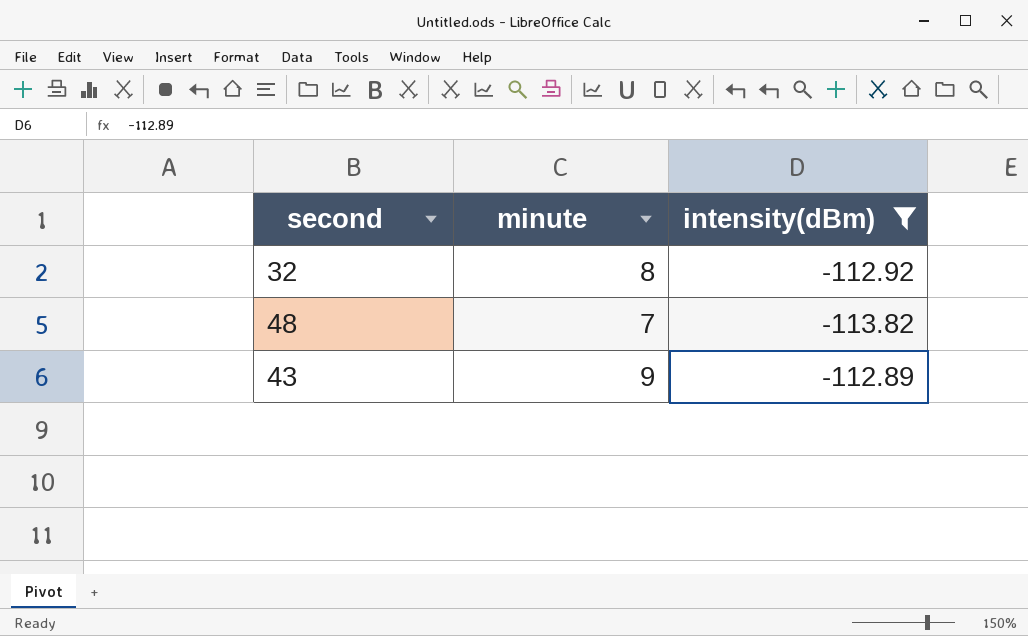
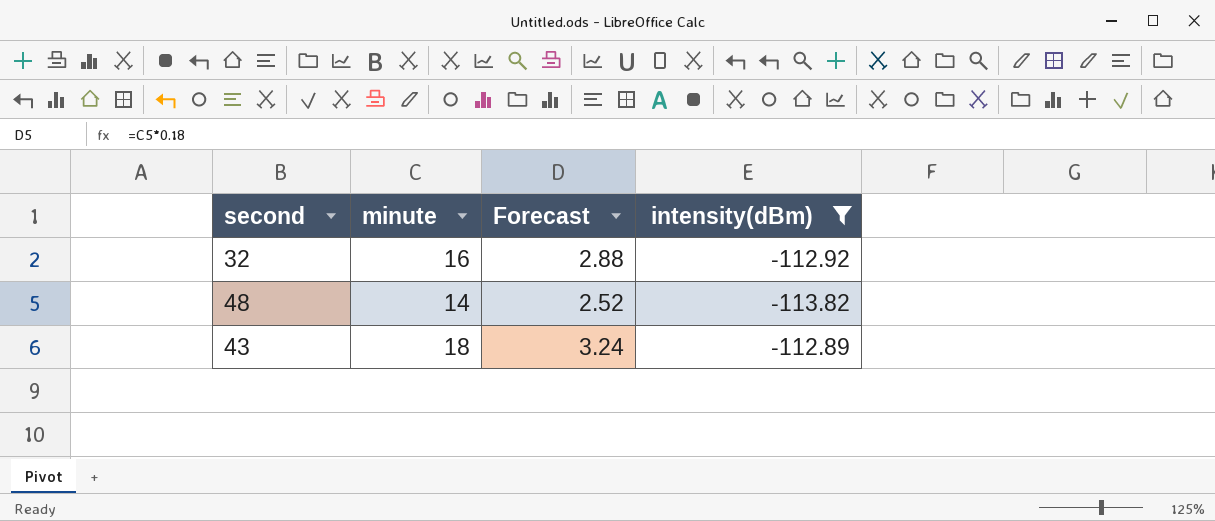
column Forecast | formula: none -> [minute] * 0.18
32 | minute: 8 -> 16
48 | minute: 7 -> 14
43 | minute: 9 -> 18

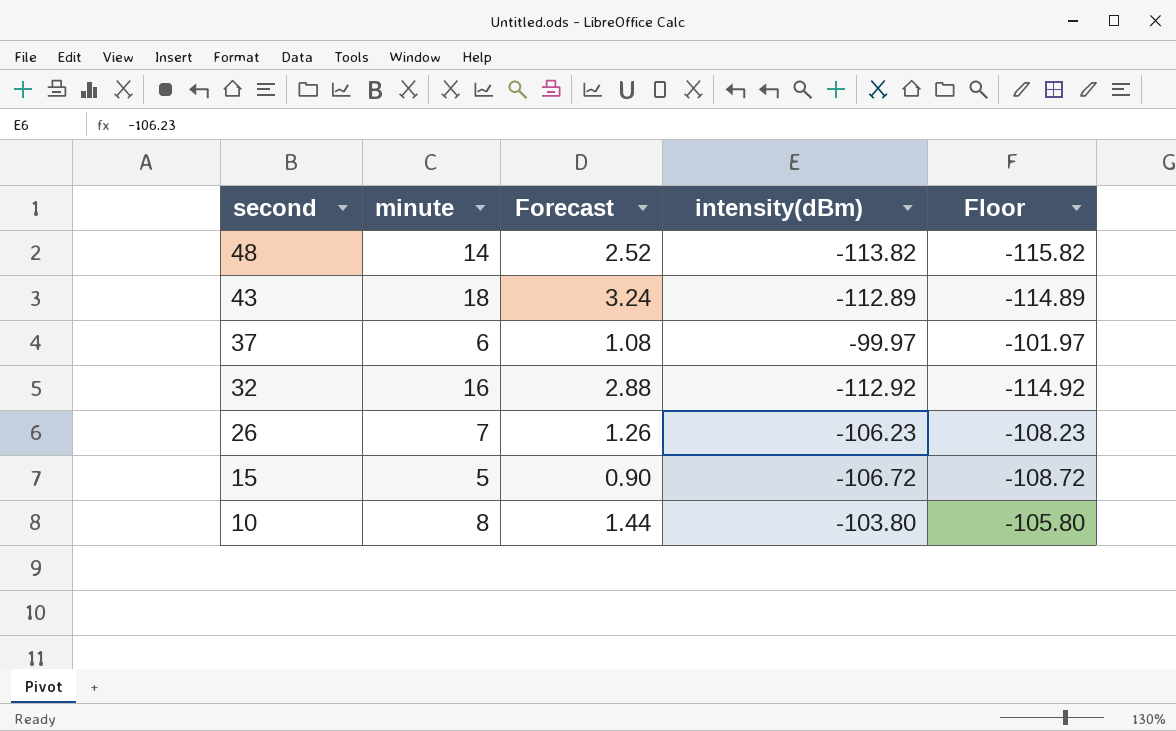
filter: intensity(dBm) <= -112.89 -> none
row order: none -> second descending
column Floor | formula: none -> [intensity(dBm)] - 2

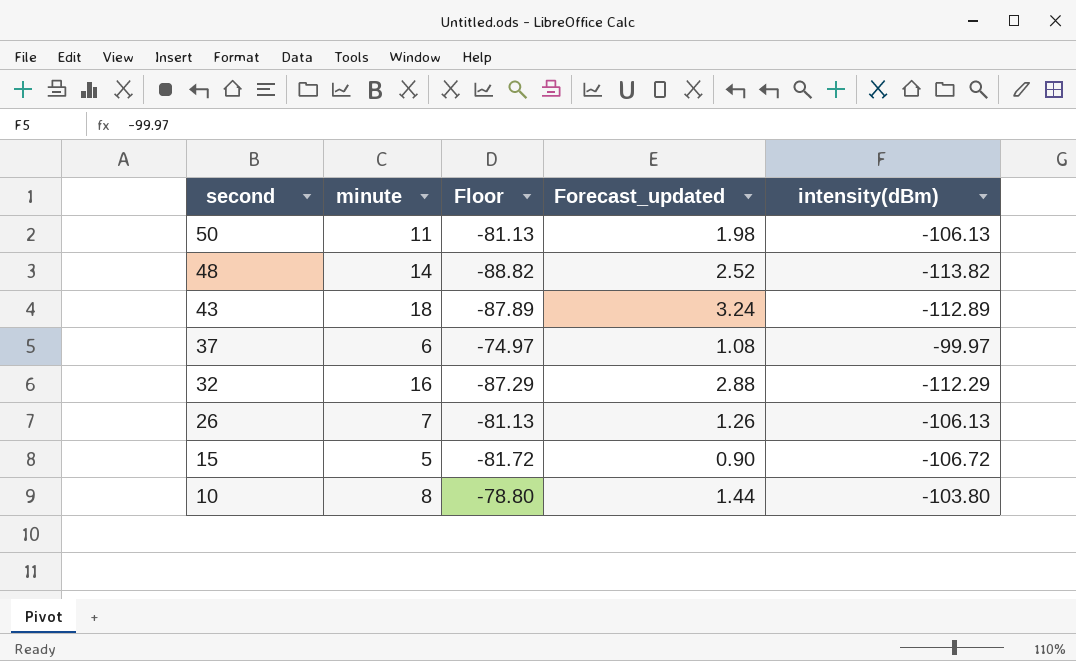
column Floor | formula: [intensity(dBm)] - 2 -> [intensity(dBm)] + 25
column Floor | position: 5 -> 3
column name: Forecast -> Forecast_updated
row 50: none -> 11 | -81.13 | 1.98 | -106.13
32 | intensity(dBm): -112.92 -> -112.29
26 | intensity(dBm): -106.23 -> -106.13

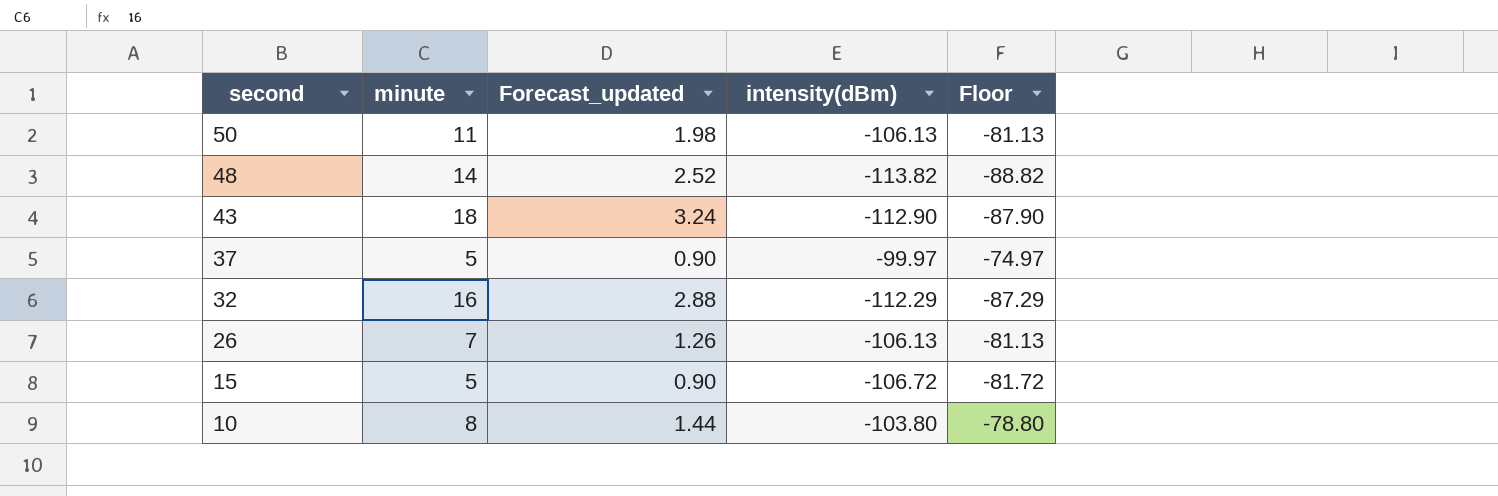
column Floor | position: 3 -> 5
43 | intensity(dBm): -112.89 -> -112.90
43 | Floor: -87.89 -> -87.90
37 | minute: 6 -> 5
37 | Forecast_updated: 1.08 -> 0.90

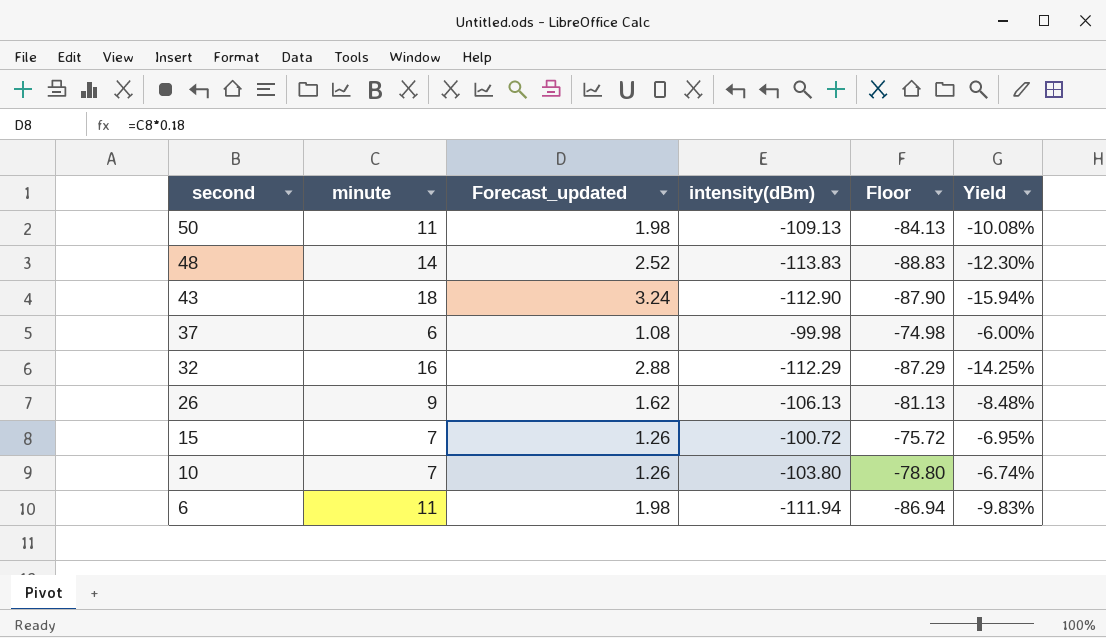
column Yield | formula: none -> [minute] / [intensity(dBm)]
50 | intensity(dBm): -106.13 -> -109.13
50 | Floor: -81.13 -> -84.13
48 | intensity(dBm): -113.82 -> -113.83
48 | Floor: -88.82 -> -88.83
37 | minute: 5 -> 6
37 | Forecast_updated: 0.90 -> 1.08
37 | intensity(dBm): -99.97 -> -99.98
37 | Floor: -74.97 -> -74.98
26 | minute: 7 -> 9
26 | Forecast_updated: 1.26 -> 1.62
15 | minute: 5 -> 7
15 | Forecast_updated: 0.90 -> 1.26
15 | intensity(dBm): -106.72 -> -100.72
15 | Floor: -81.72 -> -75.72
10 | minute: 8 -> 7
10 | Forecast_updated: 1.44 -> 1.26
row 6: none -> 11 | 1.98 | -111.94 | -86.94 | -9.83%

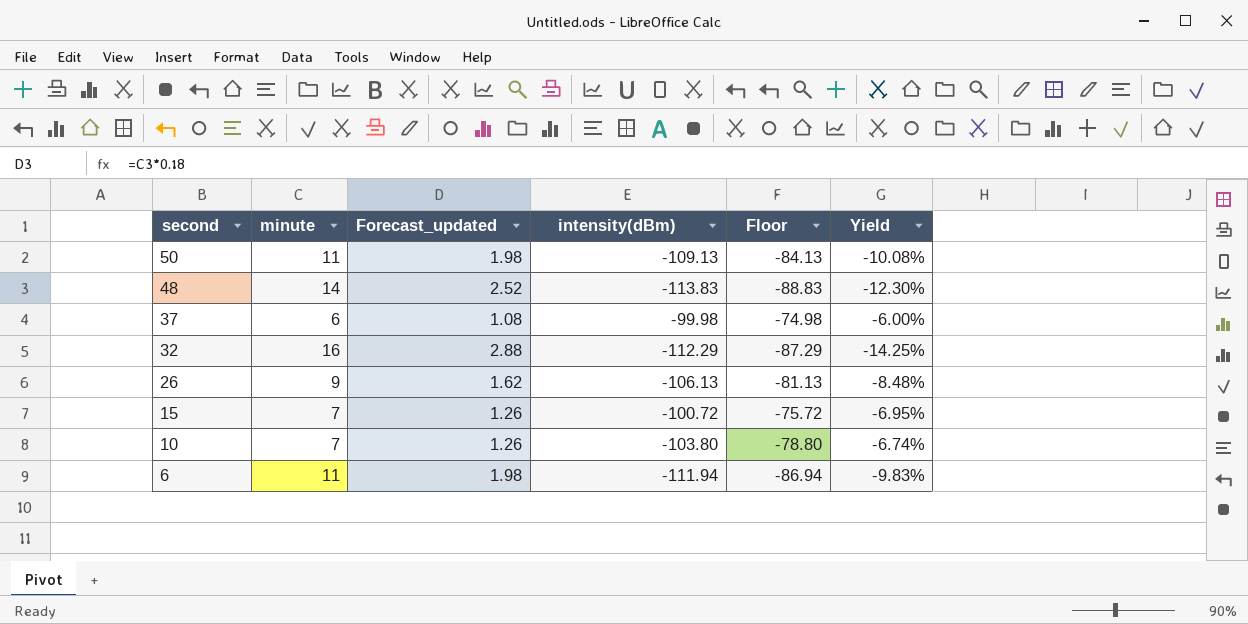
row 43: 18 | 3.24 | -112.90 | -87.90 | -15.94% -> none

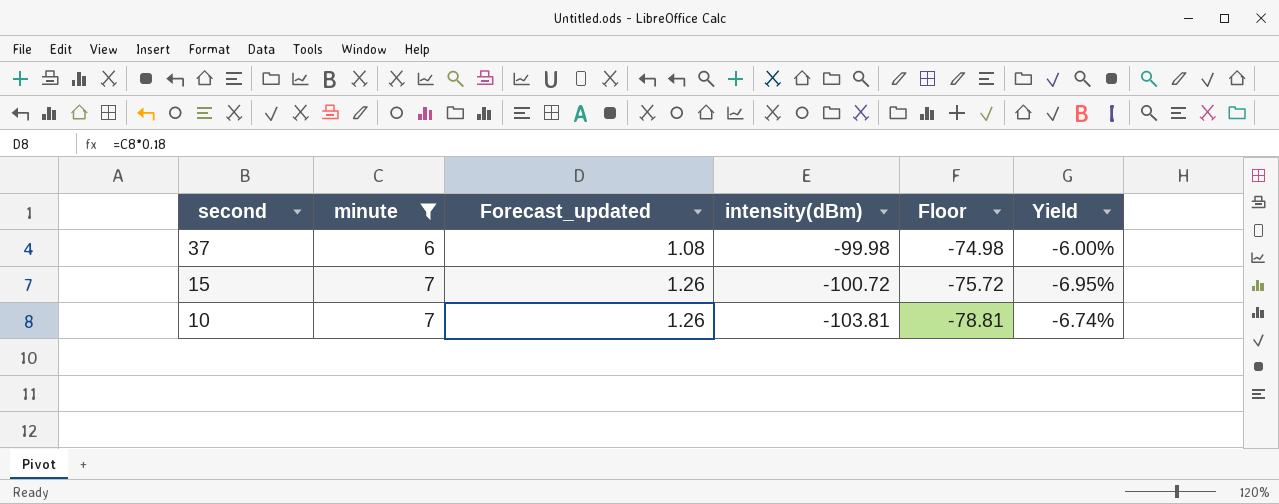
filter: none -> minute <= 7
10 | intensity(dBm): -103.80 -> -103.81
10 | Floor: -78.80 -> -78.81

